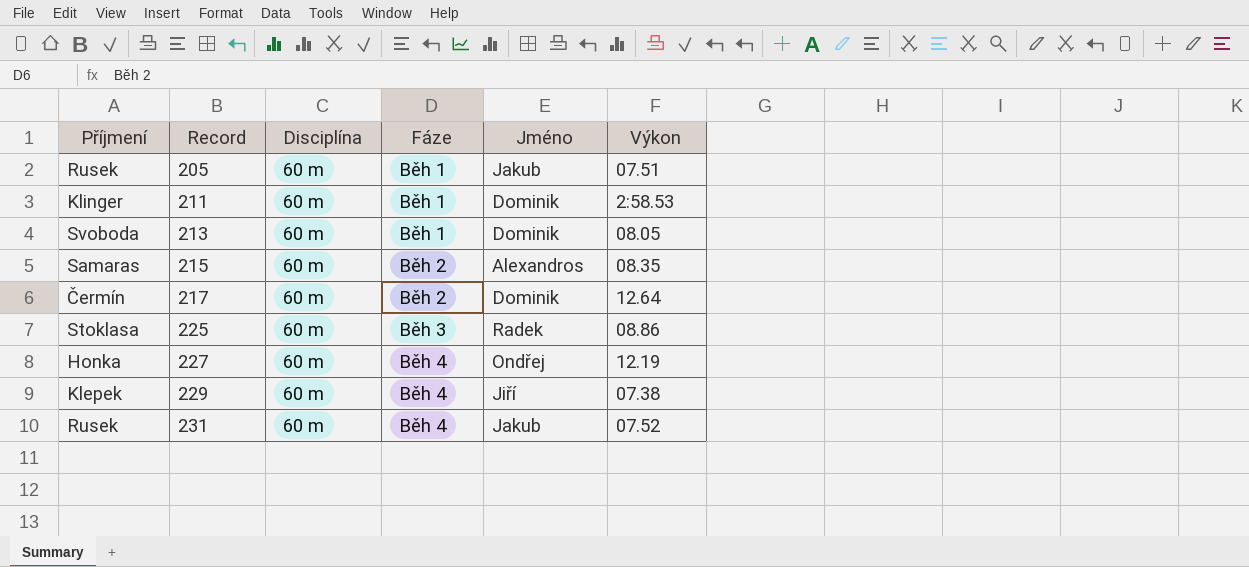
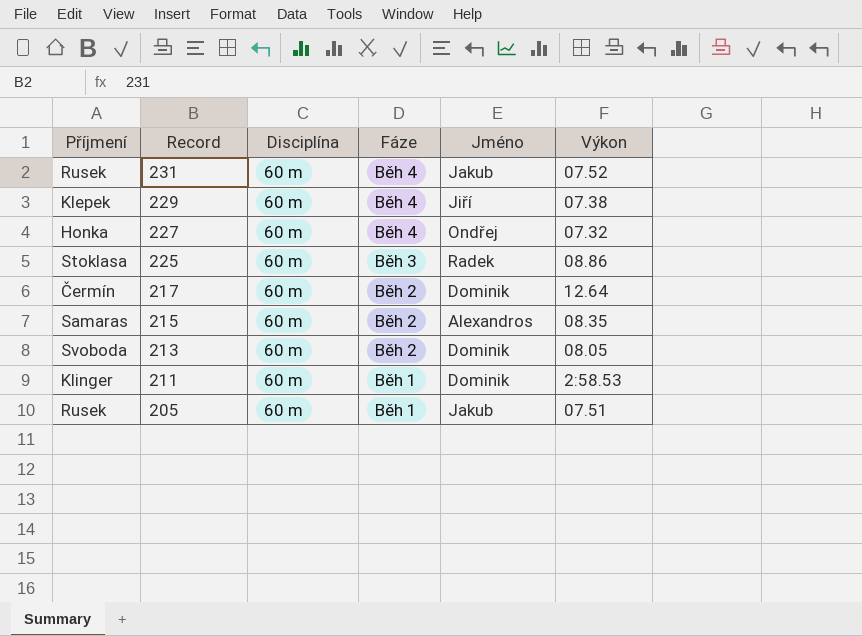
row order: Record ascending -> Record descending
227 | Výkon: 12.19 -> 07.32
213 | Fáze: Běh 1 -> Běh 2

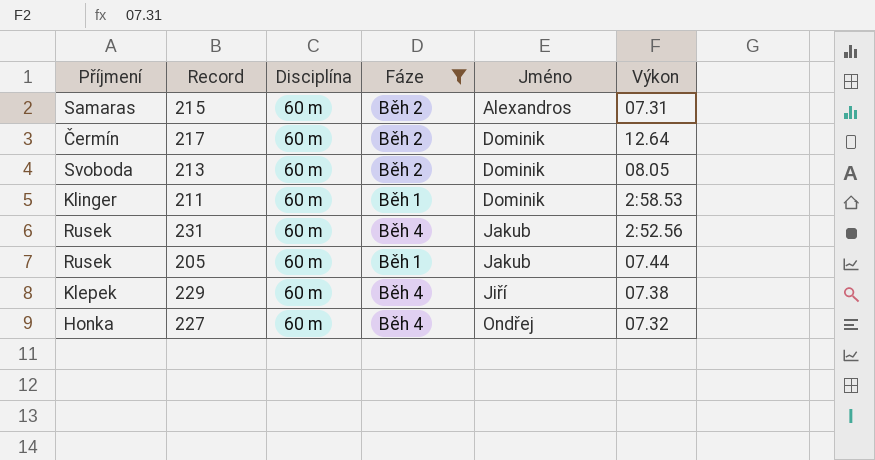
filter: none -> Fáze != Běh 3
row order: Record descending -> Jméno ascending
215 | Výkon: 08.35 -> 07.31
231 | Výkon: 07.52 -> 2:52.56
205 | Výkon: 07.51 -> 07.44

